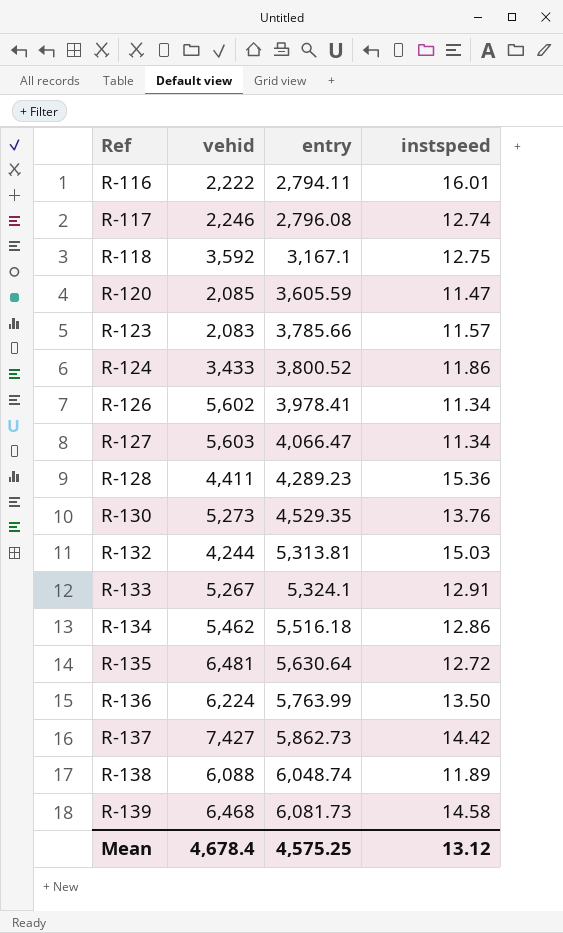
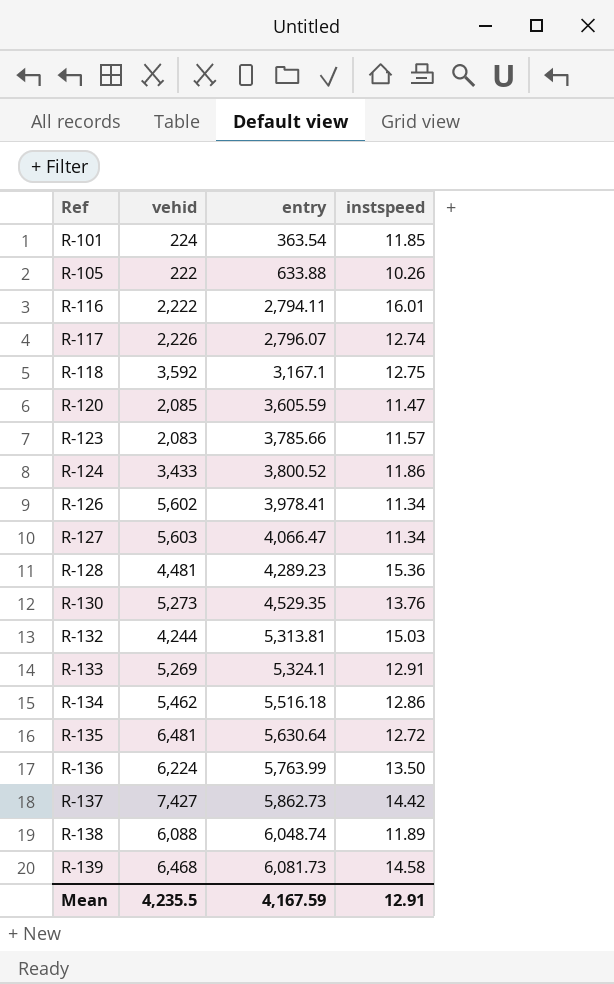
row R-101: none -> 224 | 363.54 | 11.85
row R-105: none -> 222 | 633.88 | 10.26
R-117 | vehid: 2,246 -> 2,226
R-117 | entry: 2,796.08 -> 2,796.07
R-128 | vehid: 4,411 -> 4,481
R-133 | vehid: 5,267 -> 5,269
Mean | vehid: 4,678.4 -> 4,235.5
Mean | entry: 4,575.25 -> 4,167.59
Mean | instspeed: 13.12 -> 12.91

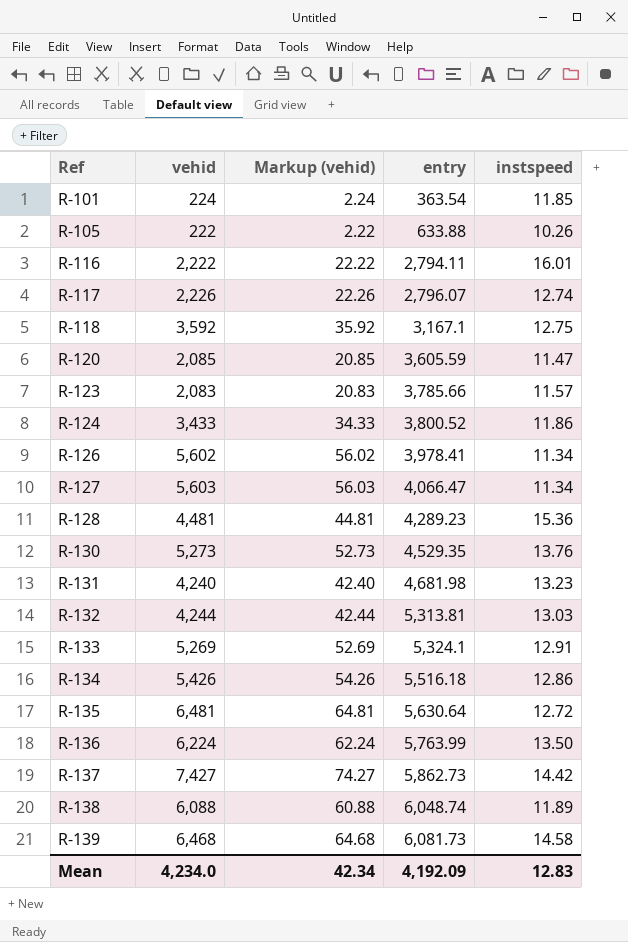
column Markup (vehid) | formula: none -> [vehid] * 0.01
row R-131: none -> 4,240 | 42.40 | 4,681.98 | 13.23
R-132 | instspeed: 15.03 -> 13.03
R-134 | vehid: 5,462 -> 5,426
Mean | vehid: 4,235.5 -> 4,234.0
Mean | entry: 4,167.59 -> 4,192.09
Mean | instspeed: 12.91 -> 12.83

